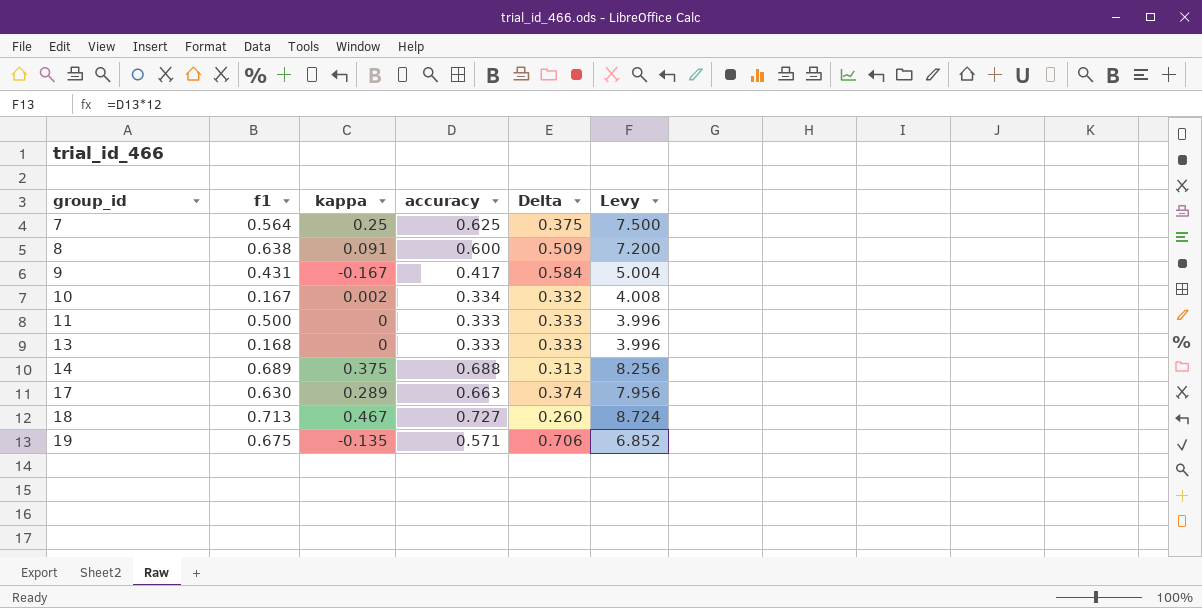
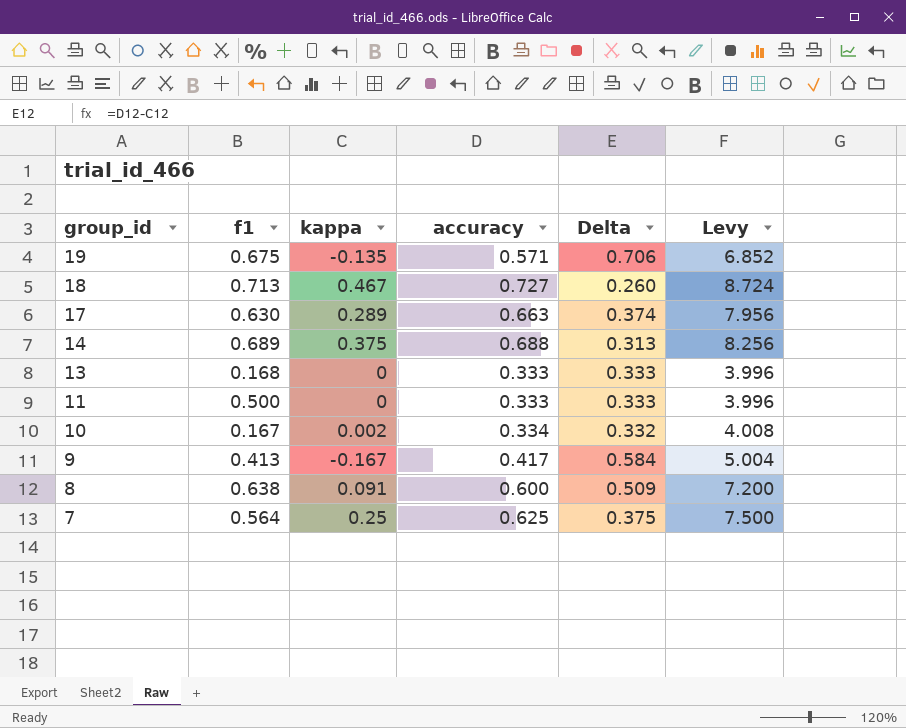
row order: group_id ascending -> group_id descending
9 | f1: 0.431 -> 0.413

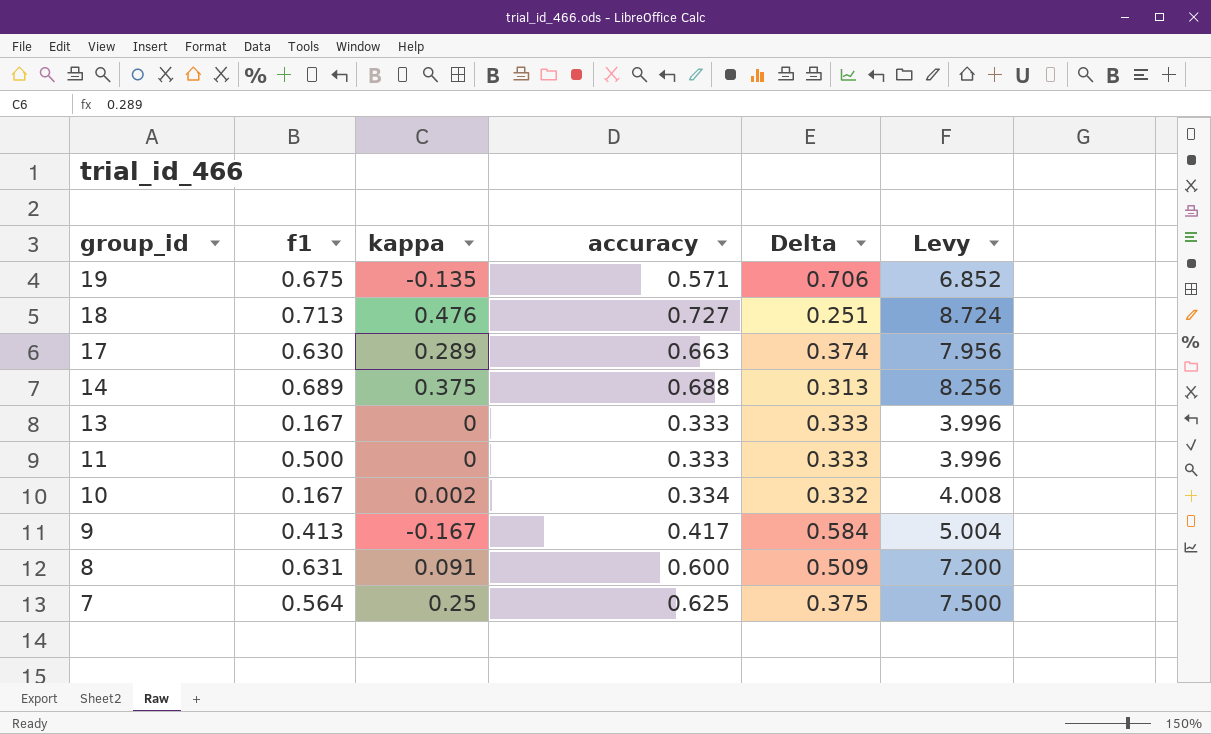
18 | kappa: 0.467 -> 0.476
18 | Delta: 0.260 -> 0.251
13 | f1: 0.168 -> 0.167
8 | f1: 0.638 -> 0.631

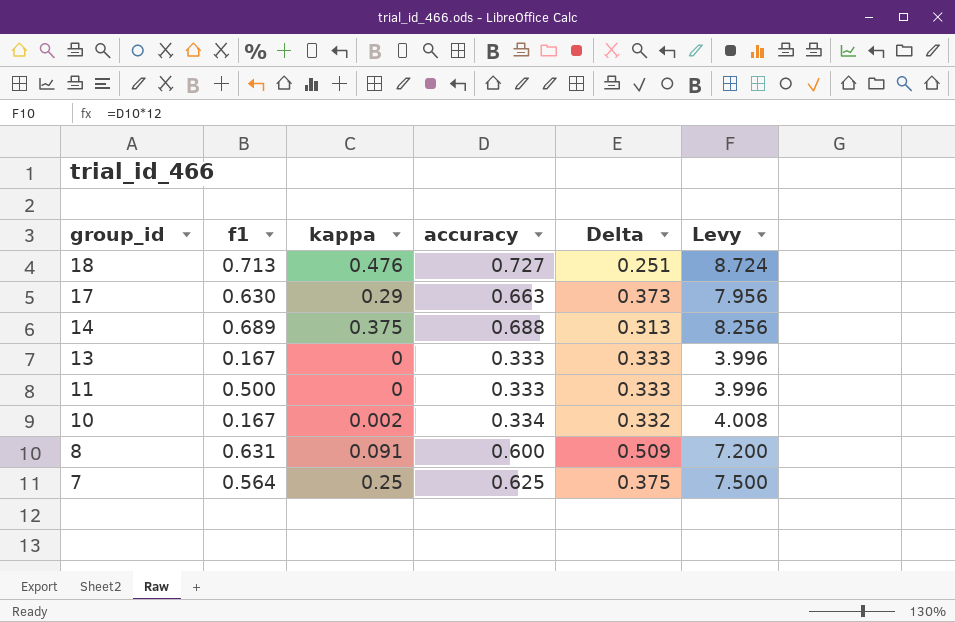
row 19: 0.675 | -0.135 | 0.571 | 0.706 | 6.852 -> none
row 9: 0.413 | -0.167 | 0.417 | 0.584 | 5.004 -> none
17 | kappa: 0.289 -> 0.29
17 | Delta: 0.374 -> 0.373

